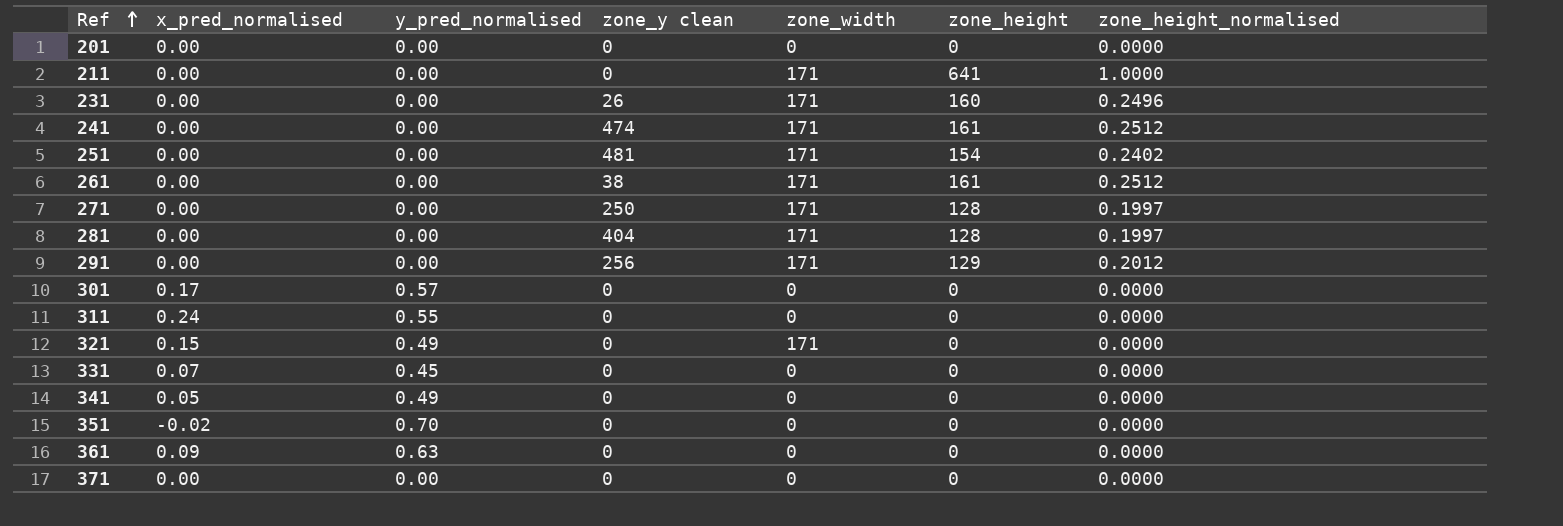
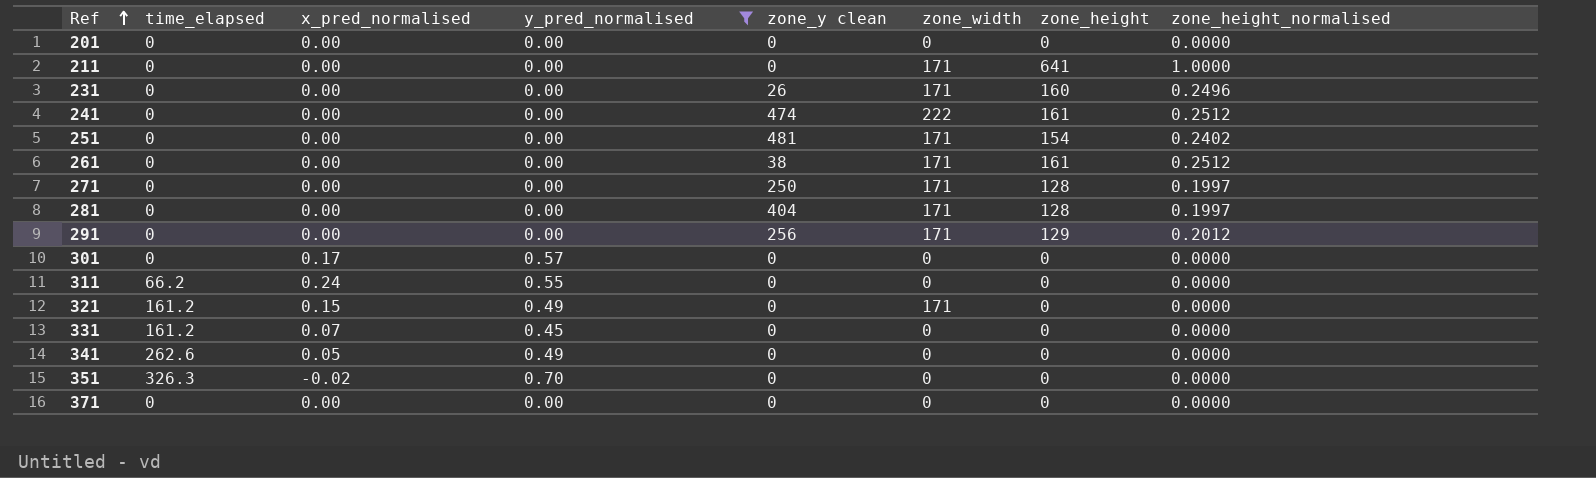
filter: none -> y_pred_normalised != 0.63
column time_elapsed | position: none -> 2
241 | zone_width: 171 -> 222

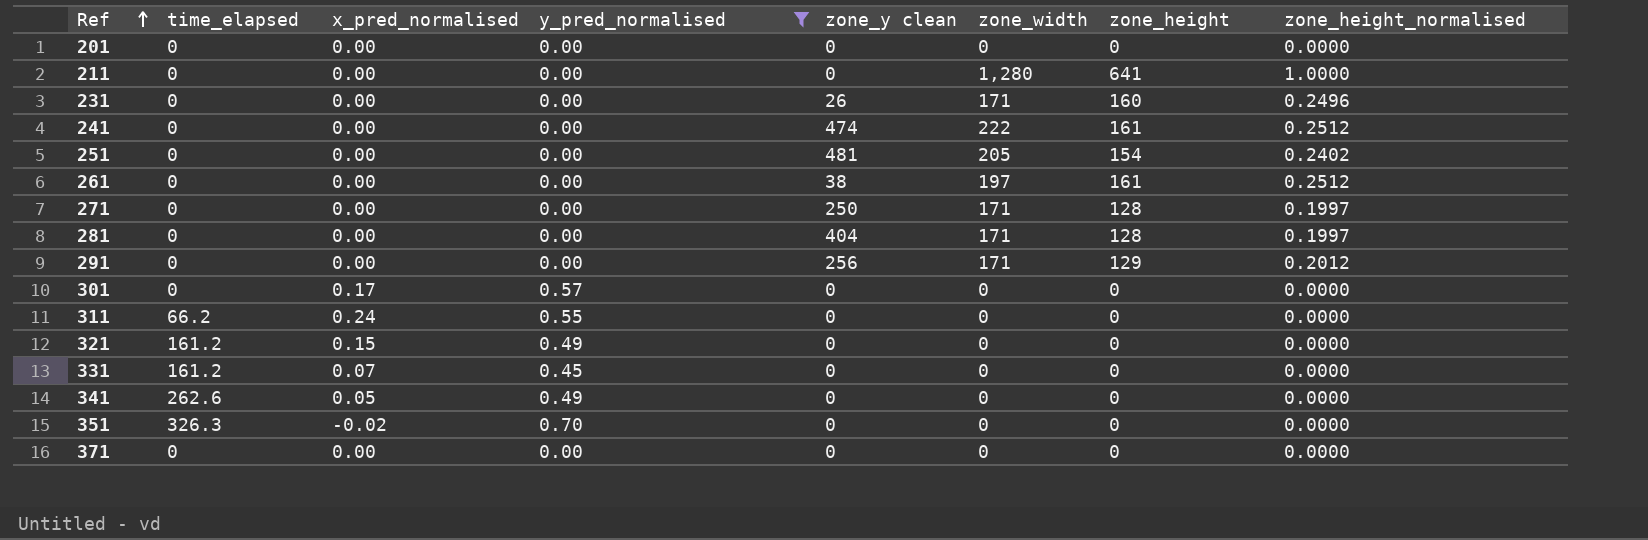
211 | zone_width: 171 -> 1,280
251 | zone_width: 171 -> 205
261 | zone_width: 171 -> 197
321 | zone_width: 171 -> 0

